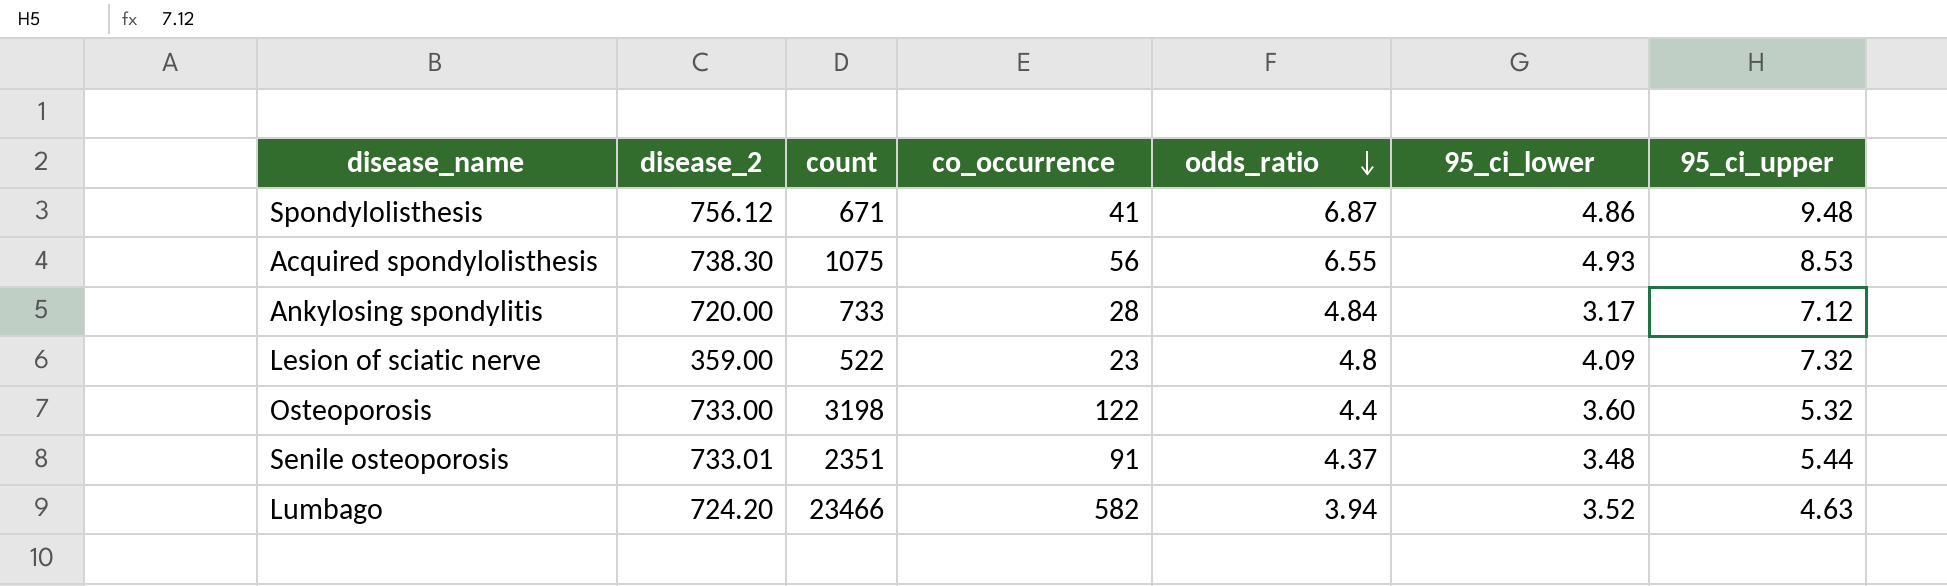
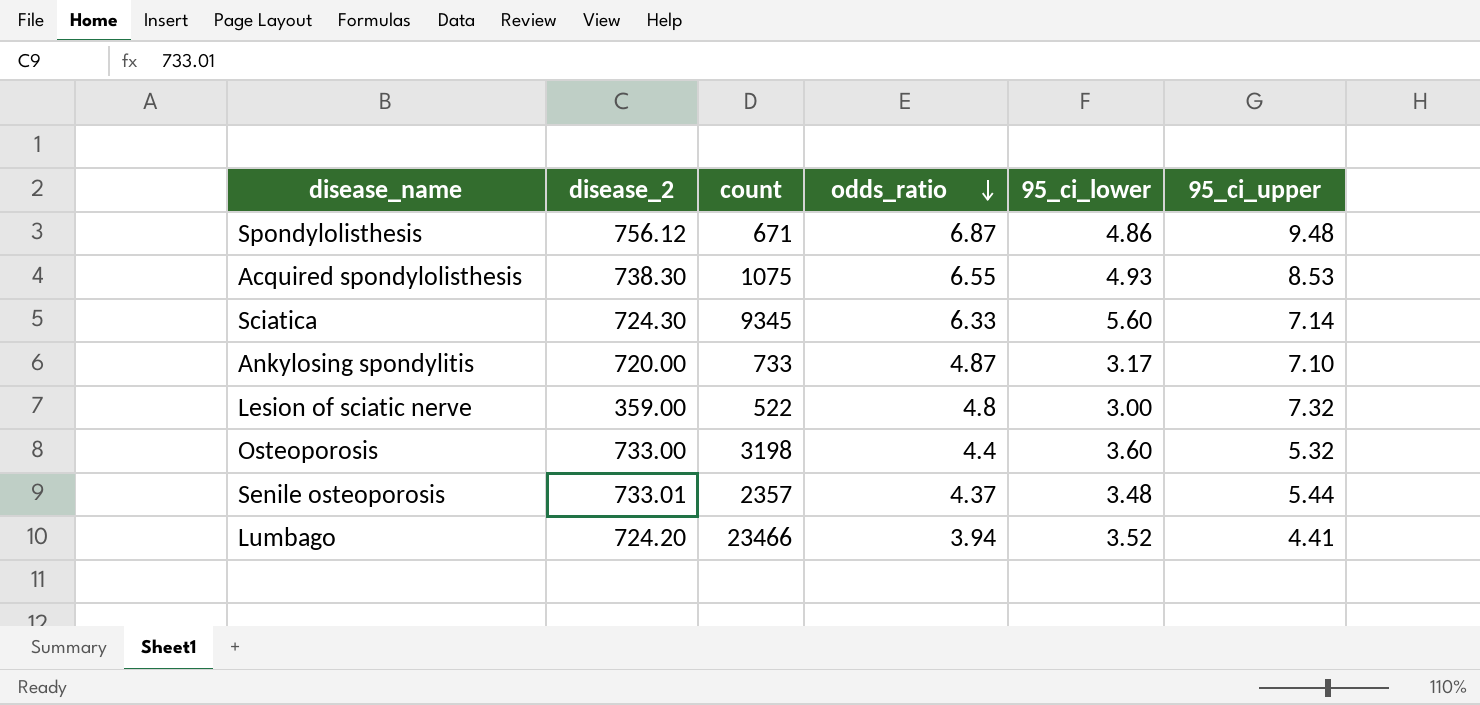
column co_occurrence | position: 4 -> none
row Sciatica: none -> 724.30 | 9345 | 6.33 | 5.60 | 7.14
Ankylosing spondylitis | odds_ratio: 4.84 -> 4.87
Ankylosing spondylitis | 95_ci_upper: 7.12 -> 7.10
Lesion of sciatic nerve | 95_ci_lower: 4.09 -> 3.00
Senile osteoporosis | count: 2351 -> 2357
Lumbago | 95_ci_upper: 4.63 -> 4.41

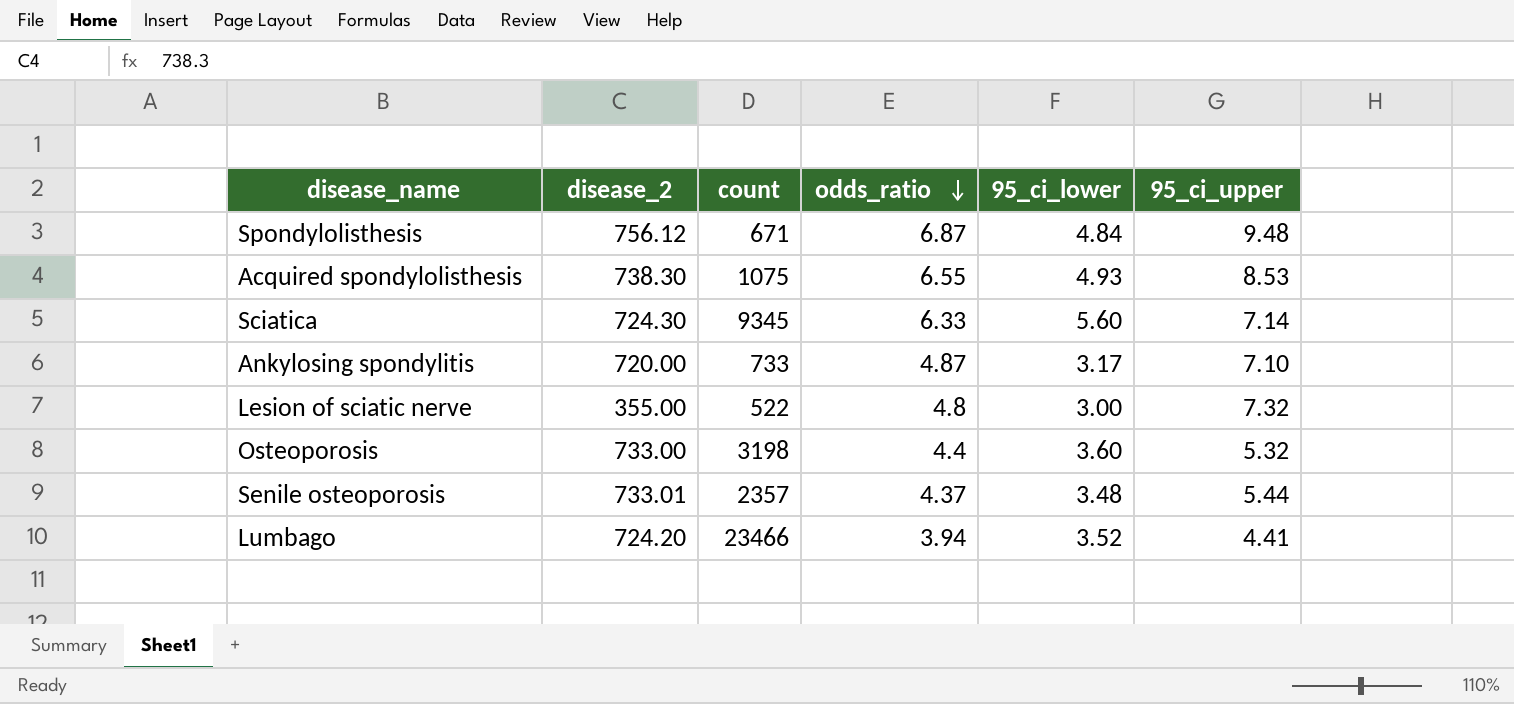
Spondylolisthesis | 95_ci_lower: 4.86 -> 4.84
Lesion of sciatic nerve | disease_2: 359.00 -> 355.00

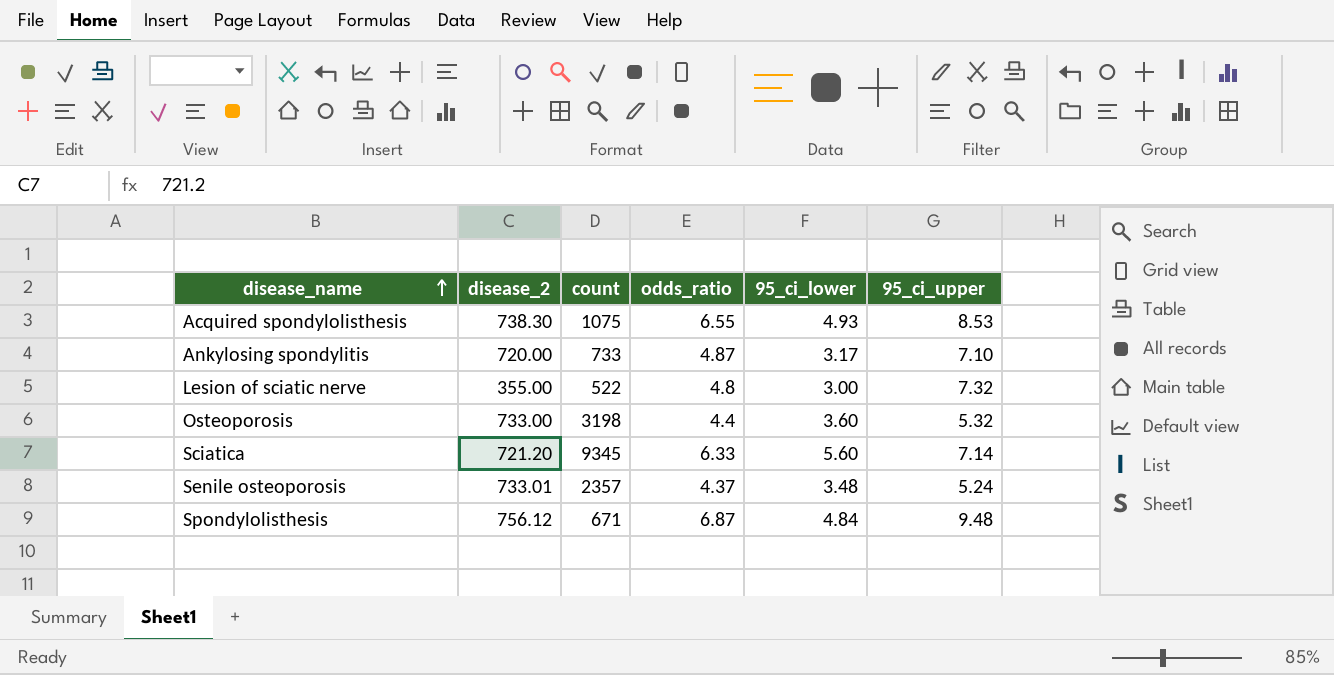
row order: odds_ratio descending -> disease_name ascending
row Lumbago: 724.20 | 23466 | 3.94 | 3.52 | 4.41 -> none
Sciatica | disease_2: 724.30 -> 721.20
Senile osteoporosis | 95_ci_upper: 5.44 -> 5.24

